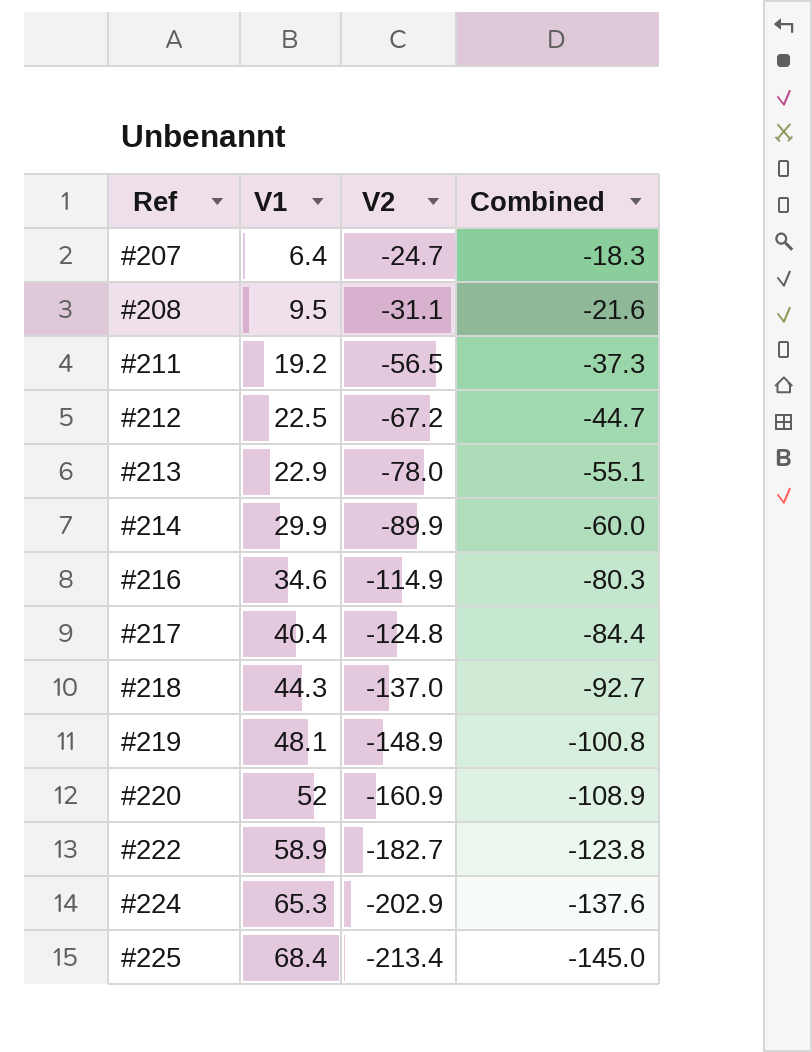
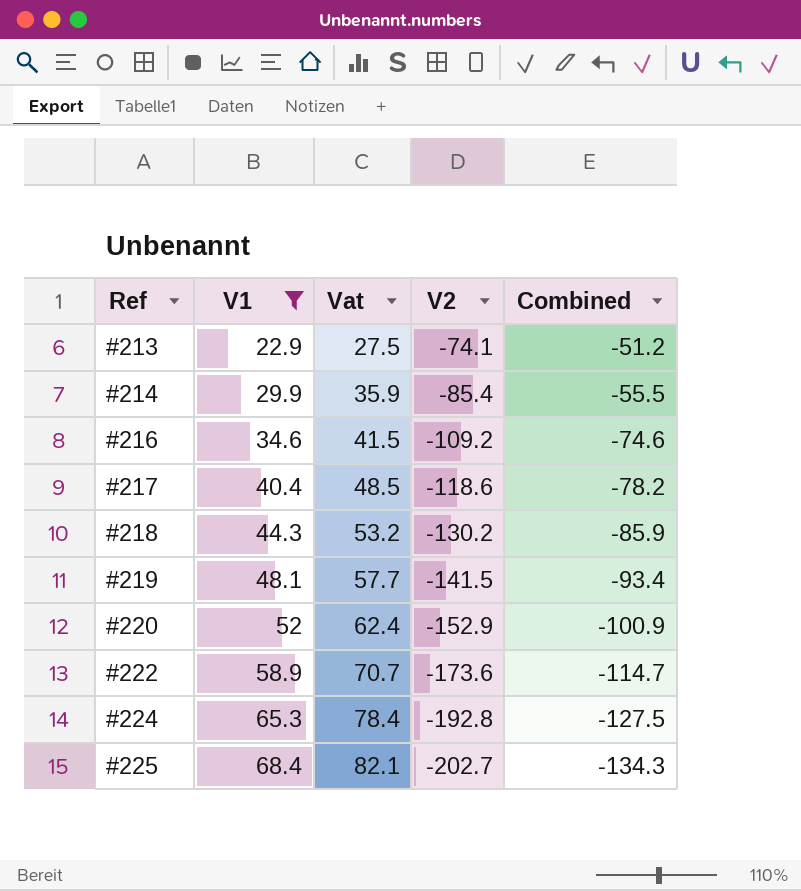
filter: none -> V1 >= 22.9
column Vat | formula: none -> [V1] * 1.2
#213 | V2: -78.0 -> -74.1
#213 | Combined: -55.1 -> -51.2
#214 | V2: -89.9 -> -85.4
#214 | Combined: -60.0 -> -55.5
#216 | V2: -114.9 -> -109.2
#216 | Combined: -80.3 -> -74.6
#217 | V2: -124.8 -> -118.6
#217 | Combined: -84.4 -> -78.2
#218 | V2: -137.0 -> -130.2
#218 | Combined: -92.7 -> -85.9
#219 | V2: -148.9 -> -141.5
#219 | Combined: -100.8 -> -93.4
#220 | V2: -160.9 -> -152.9
#220 | Combined: -108.9 -> -100.9
#222 | V2: -182.7 -> -173.6
#222 | Combined: -123.8 -> -114.7
#224 | V2: -202.9 -> -192.8
#224 | Combined: -137.6 -> -127.5
#225 | V2: -213.4 -> -202.7
#225 | Combined: -145.0 -> -134.3

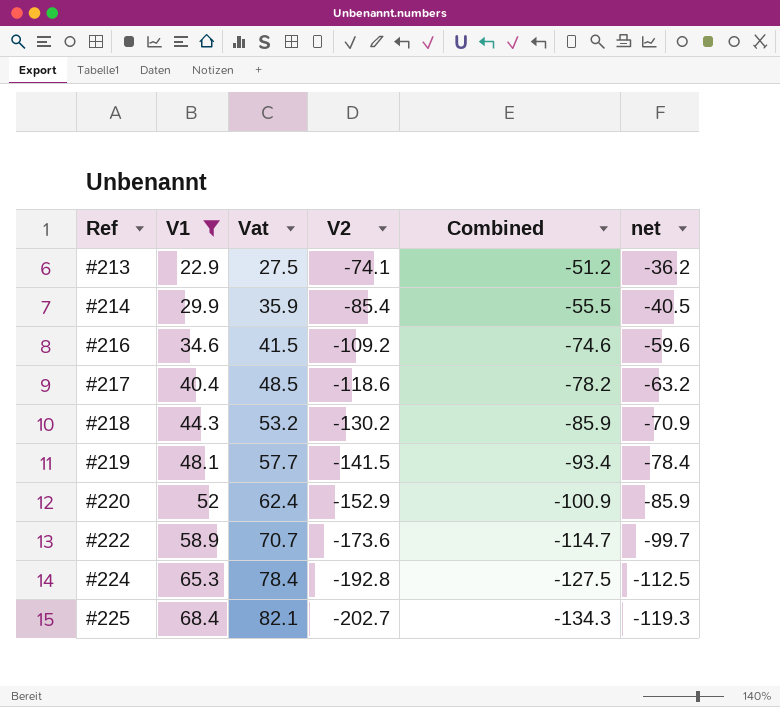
column net | formula: none -> [Combined] + 15

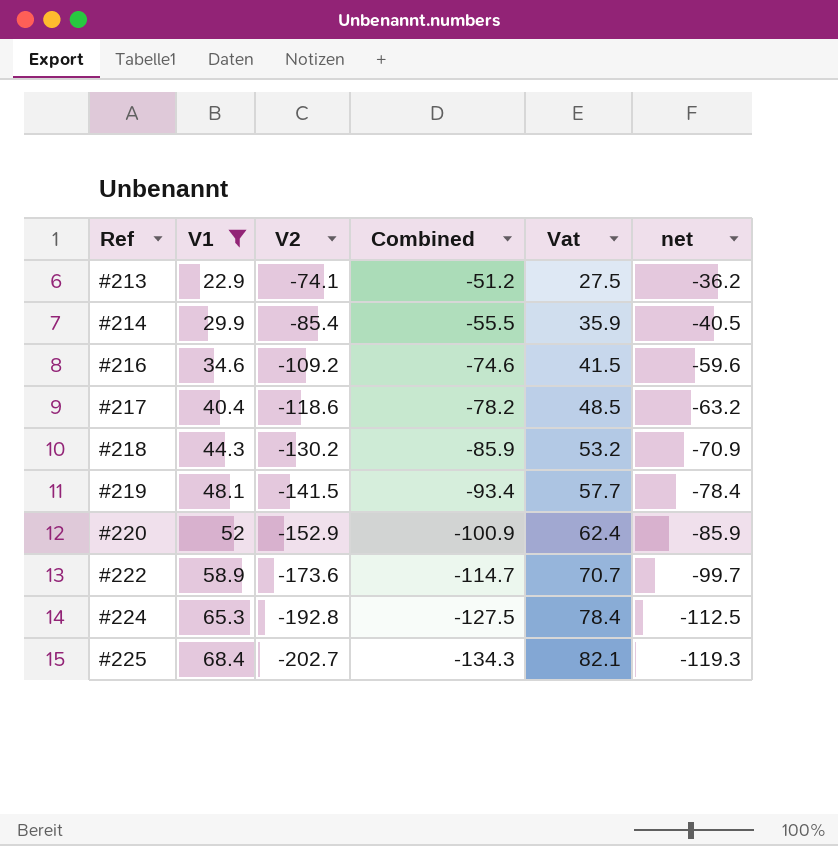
column Vat | position: 3 -> 5

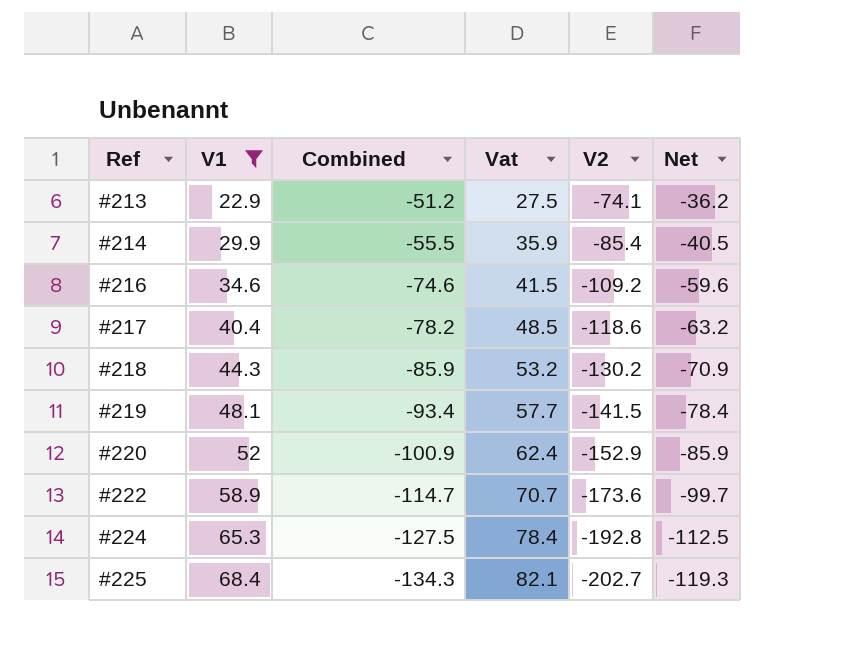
column V2 | position: 3 -> 5
column name: net -> Net

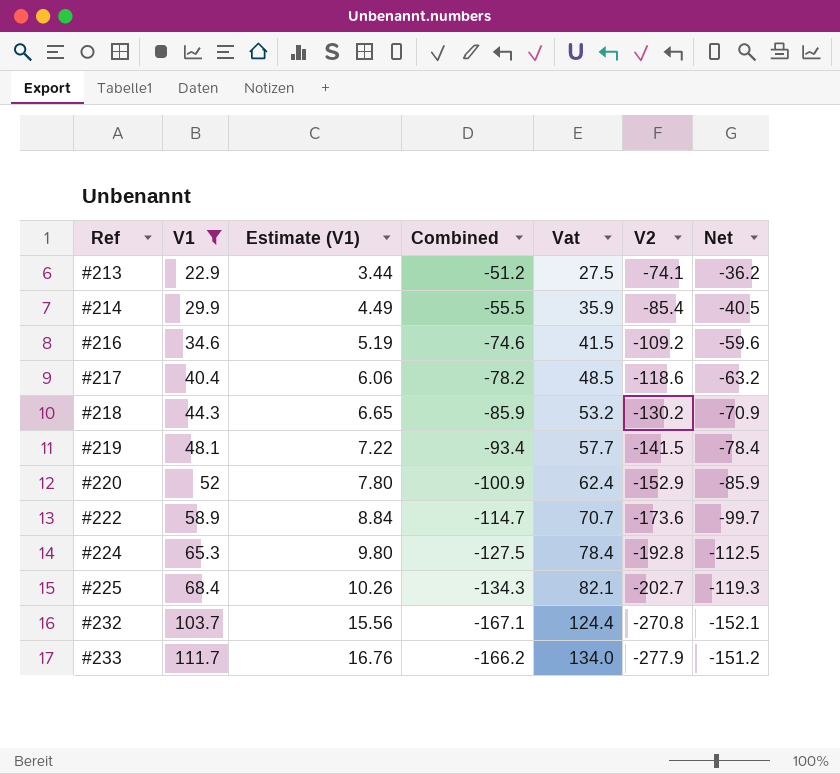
column Estimate (V1) | formula: none -> [V1] * 0.15
row #232: none -> 103.7 | 15.56 | -167.1 | 124.4 | -270.8 | -152.1
row #233: none -> 111.7 | 16.76 | -166.2 | 134.0 | -277.9 | -151.2

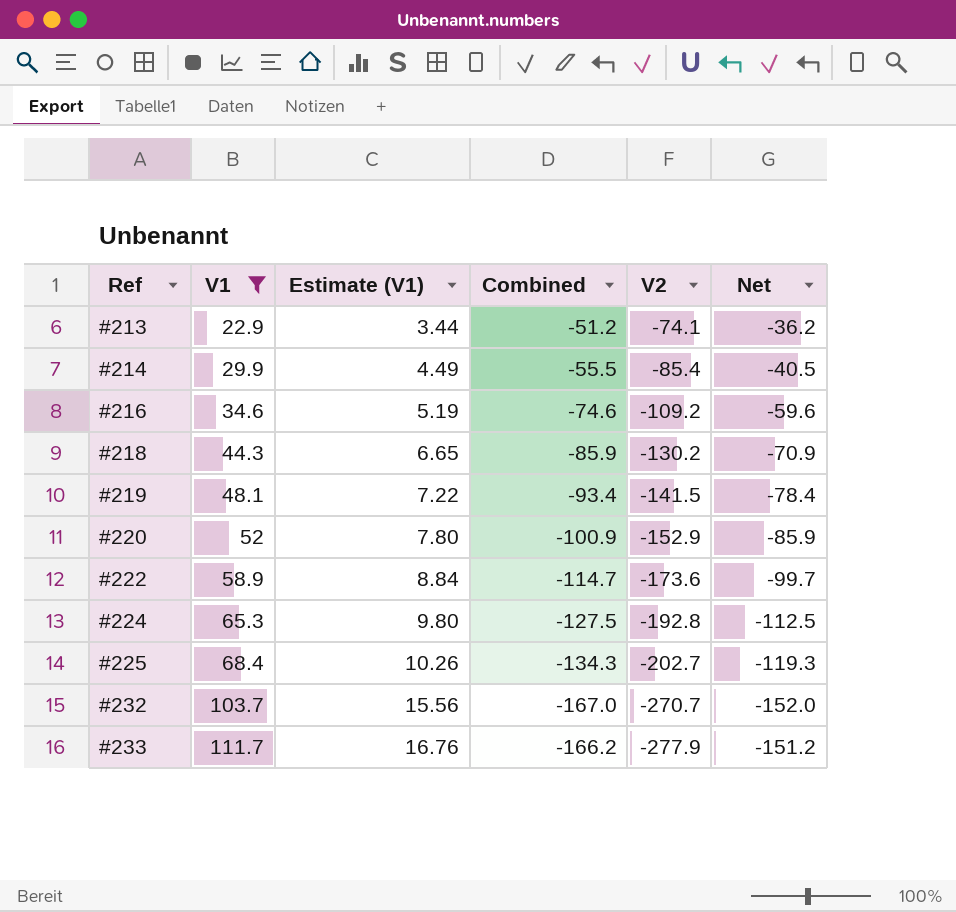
column Vat | formula: [V1] * 1.2 -> none
row #217: 40.4 | 6.06 | -78.2 | 48.5 | -118.6 | -63.2 -> none
#232 | Combined: -167.1 -> -167.0
#232 | V2: -270.8 -> -270.7
#232 | Net: -152.1 -> -152.0

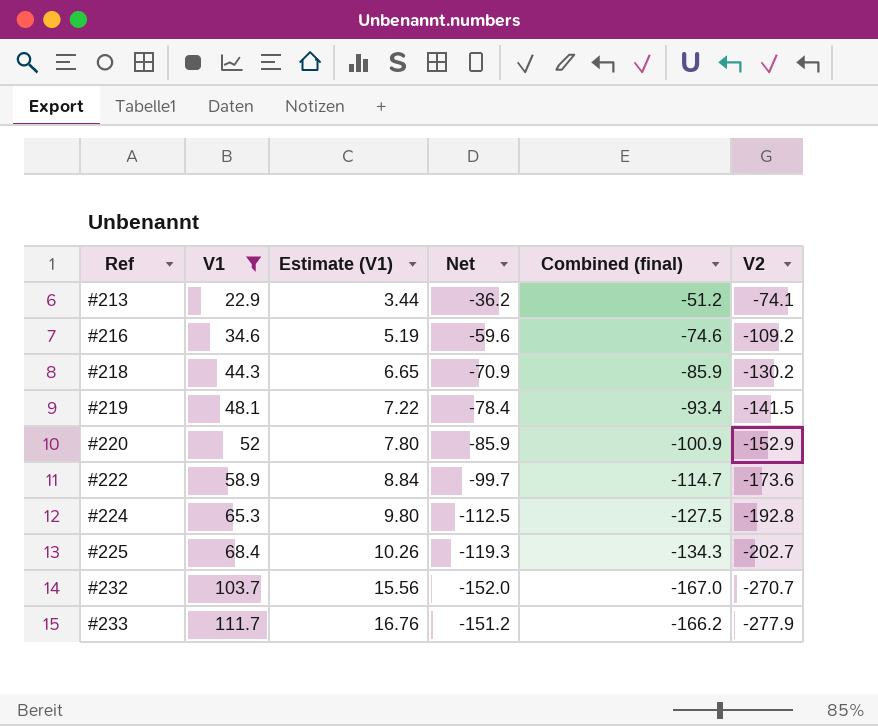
column Net | position: 6 -> 4
column name: Combined -> Combined (final)
row #214: 29.9 | 4.49 | -55.5 | -85.4 | -40.5 -> none

